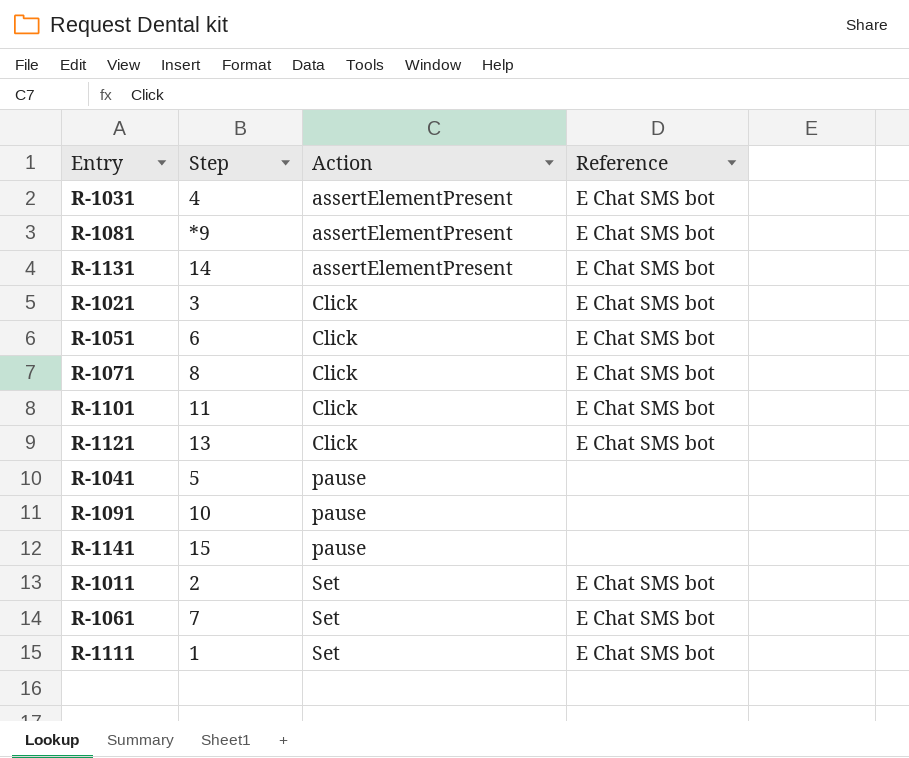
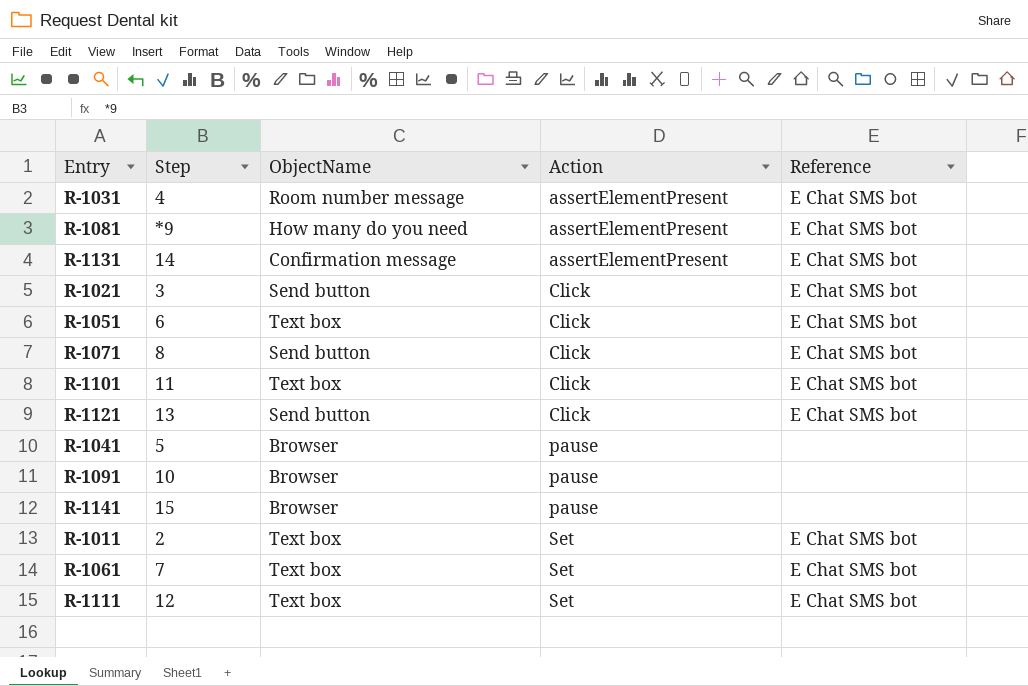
column ObjectName | position: none -> 3
R-1111 | Step: 1 -> 12

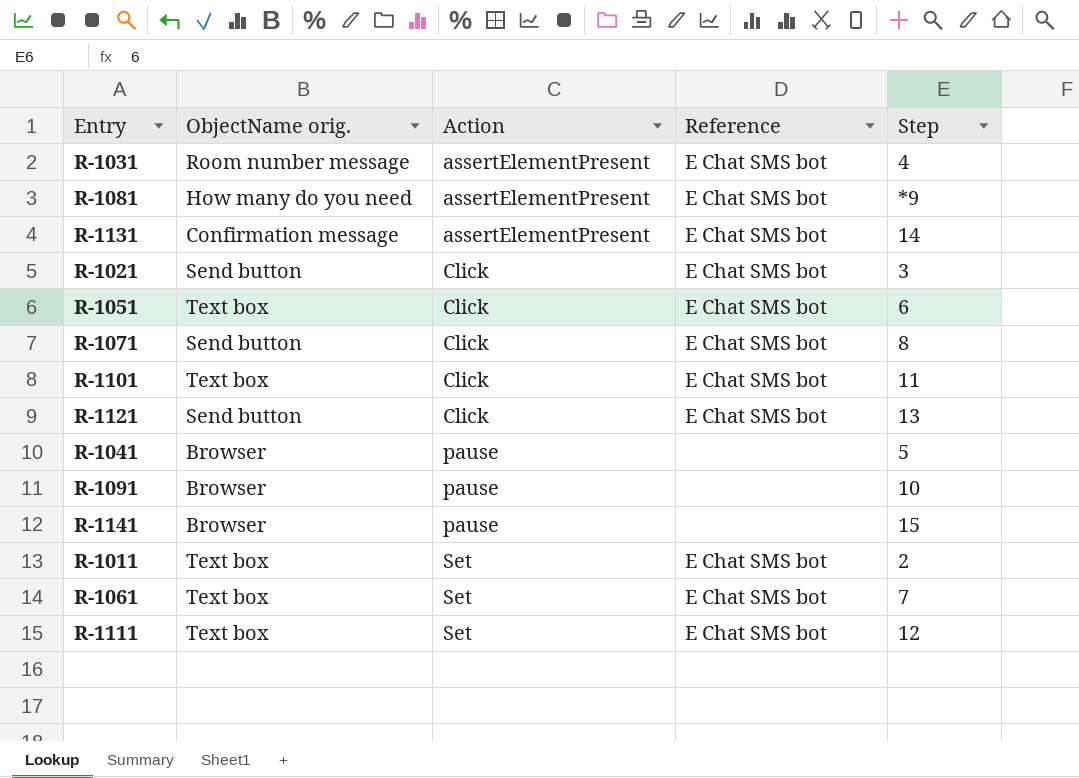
column name: ObjectName -> ObjectName orig.
column Step | position: 2 -> 5

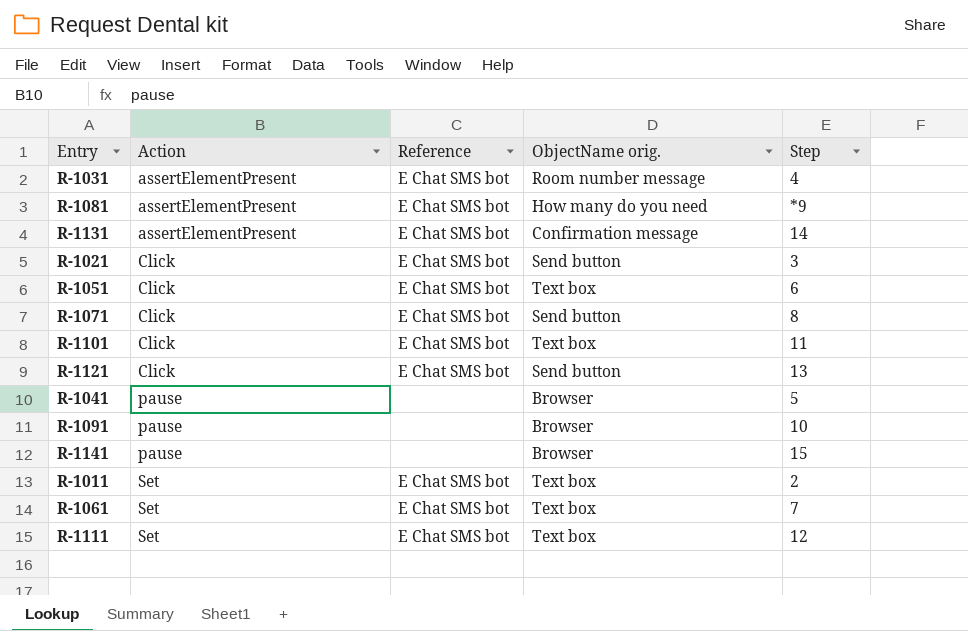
column ObjectName orig. | position: 2 -> 4

